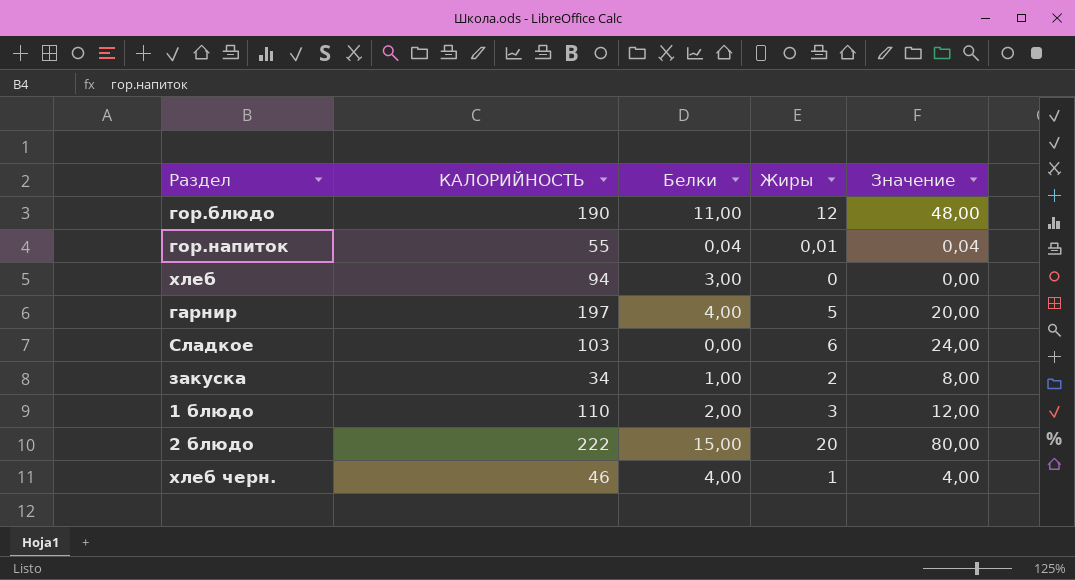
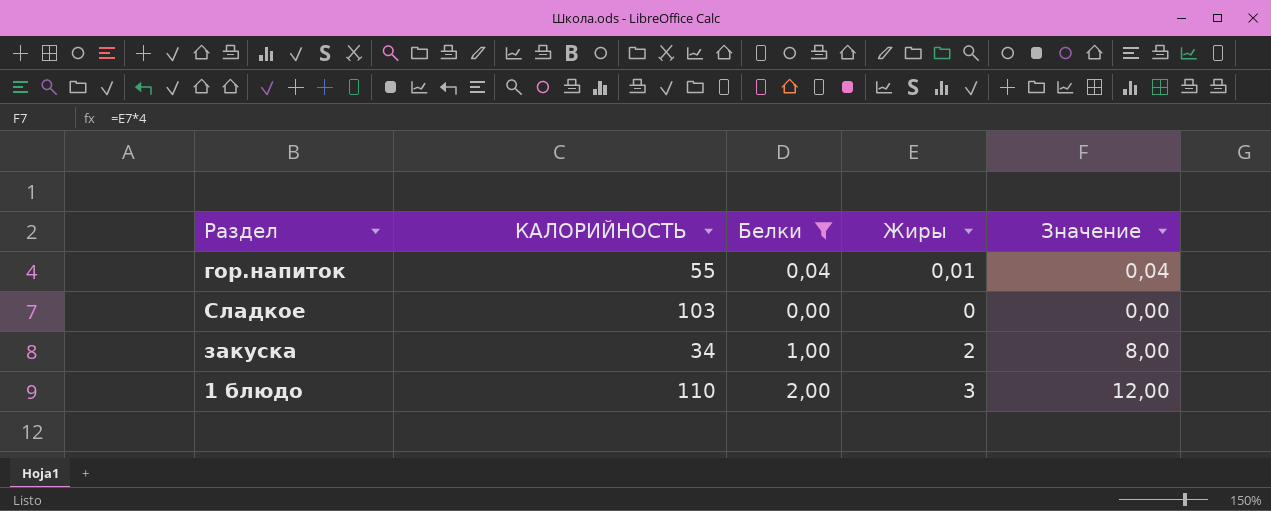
filter: none -> Белки <= 2,00
Сладкое | Жиры: 6 -> 0
Сладкое | Значение: 24,00 -> 0,00

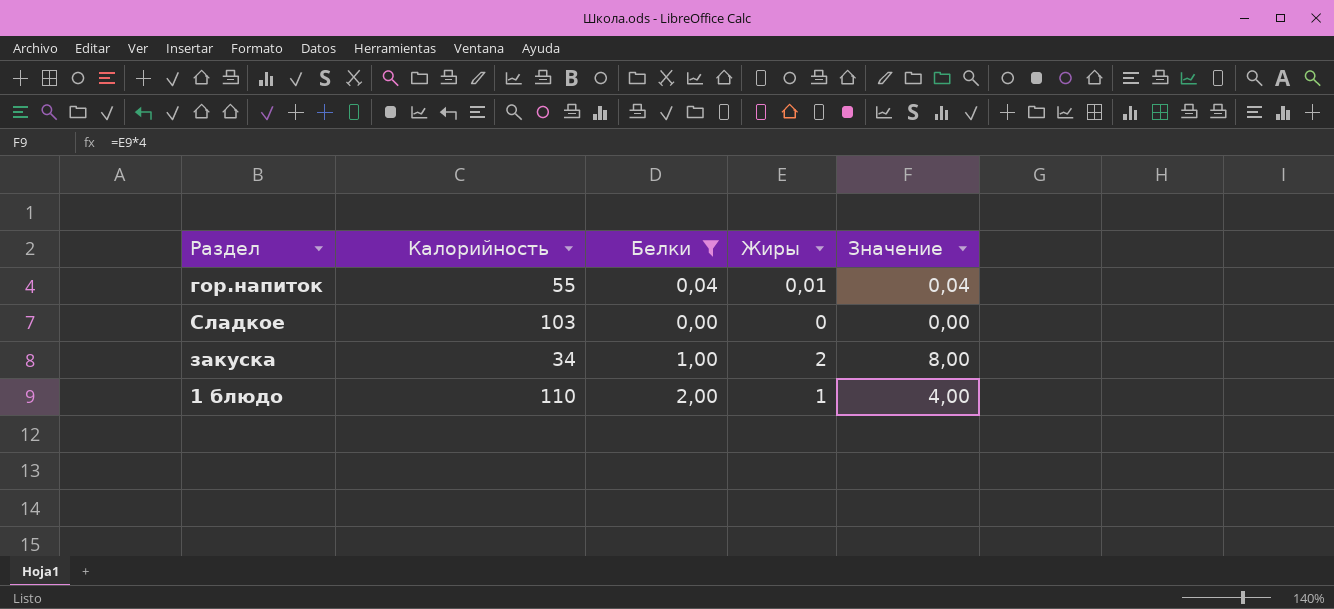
column name: КАЛОРИЙНОСТЬ -> Калорийность
1 блюдо | Жиры: 3 -> 1
1 блюдо | Значение: 12,00 -> 4,00

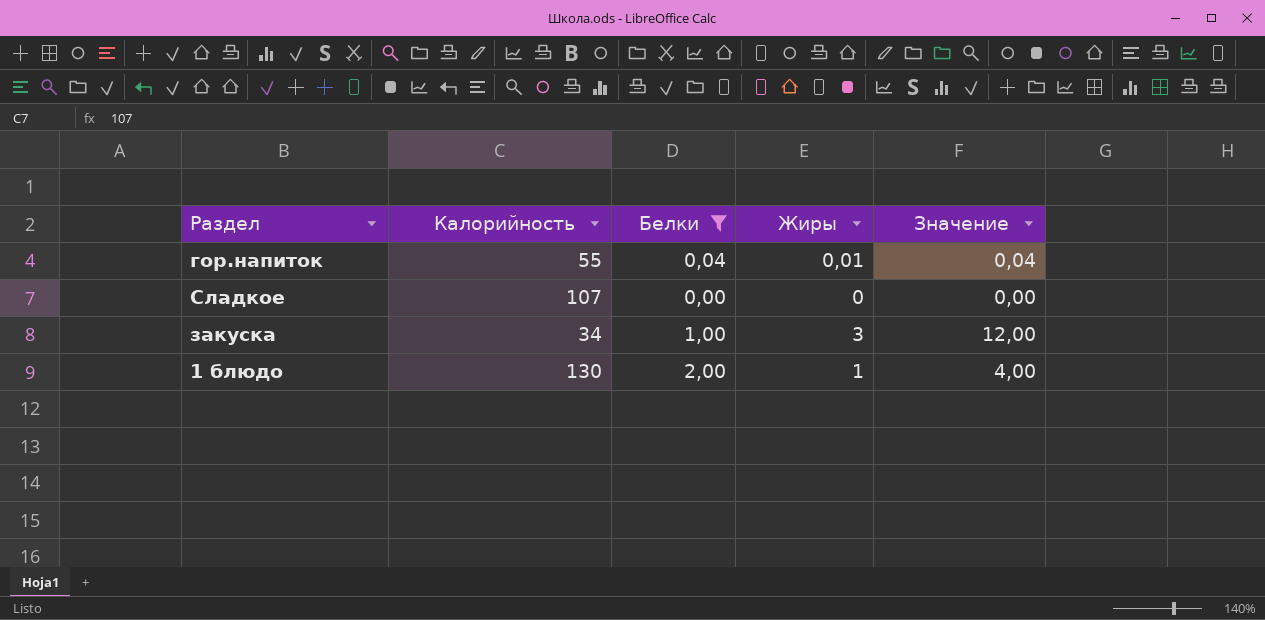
Сладкое | Калорийность: 103 -> 107
закуска | Жиры: 2 -> 3
закуска | Значение: 8,00 -> 12,00
1 блюдо | Калорийность: 110 -> 130

